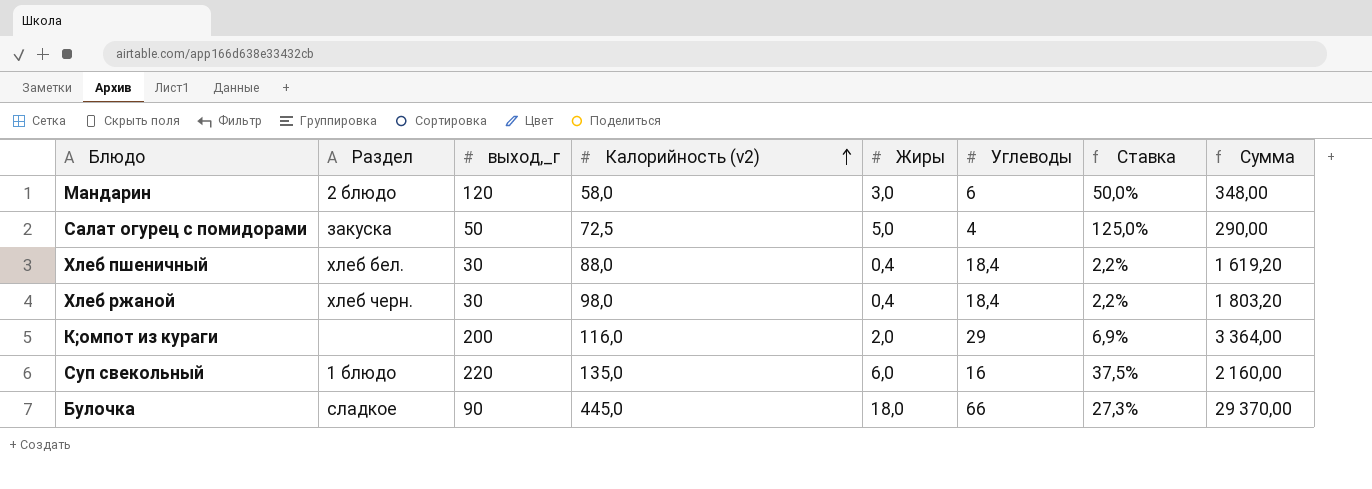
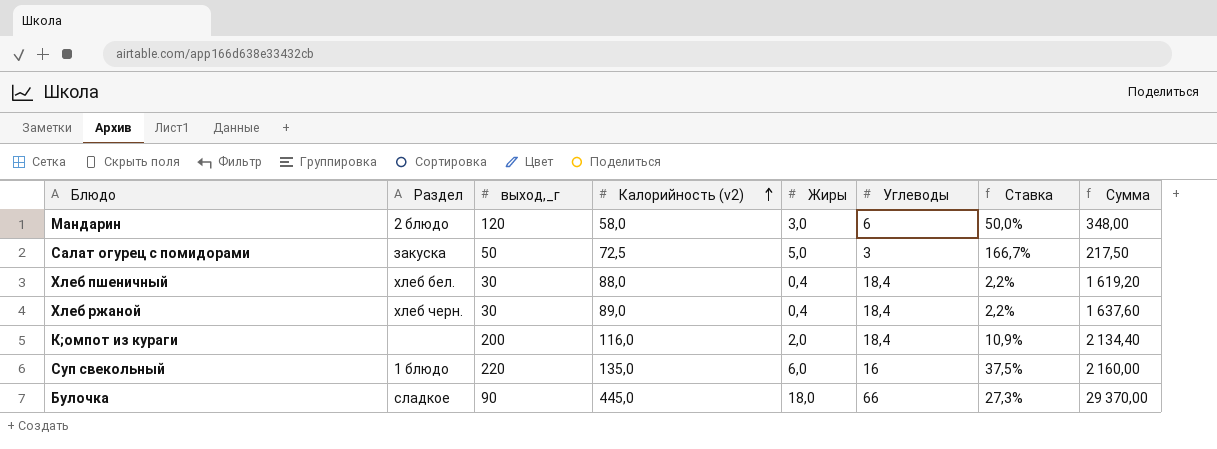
Салат огурец с помидорами | Углеводы: 4 -> 3
Салат огурец с помидорами | Ставка: 125,0% -> 166,7%
Салат огурец с помидорами | Сумма: 290,00 -> 217,50
Хлеб ржаной | Калорийность (v2): 98,0 -> 89,0
Хлеб ржаной | Сумма: 1 803,20 -> 1 637,60
К;омпот из кураги | Углеводы: 29 -> 18,4
К;омпот из кураги | Ставка: 6,9% -> 10,9%
К;омпот из кураги | Сумма: 3 364,00 -> 2 134,40

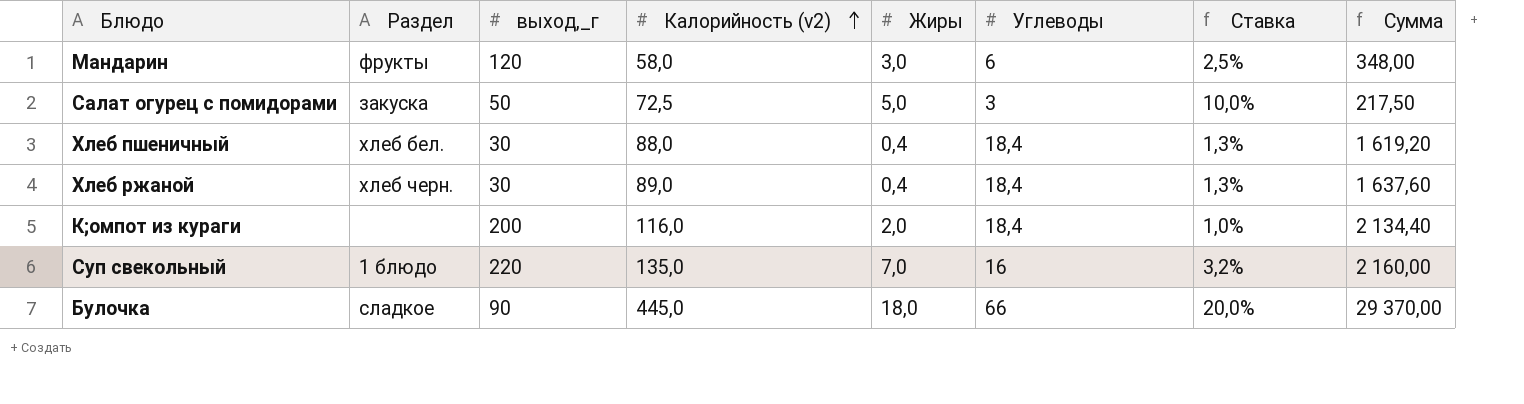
column Ставка | formula: [Жиры] / [Углеводы] -> [Жиры] / [выход,_г]
Мандарин | Раздел: 2 блюдо -> фрукты
Суп свекольный | Жиры: 6,0 -> 7,0

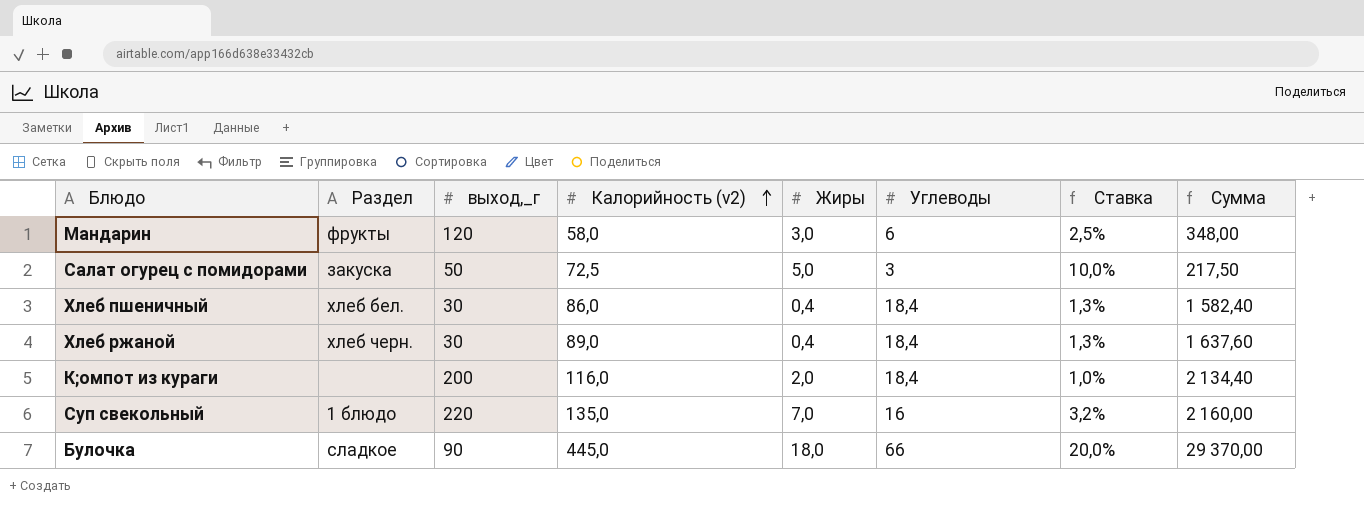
Хлеб пшеничный | Калорийность (v2): 88,0 -> 86,0
Хлеб пшеничный | Сумма: 1 619,20 -> 1 582,40

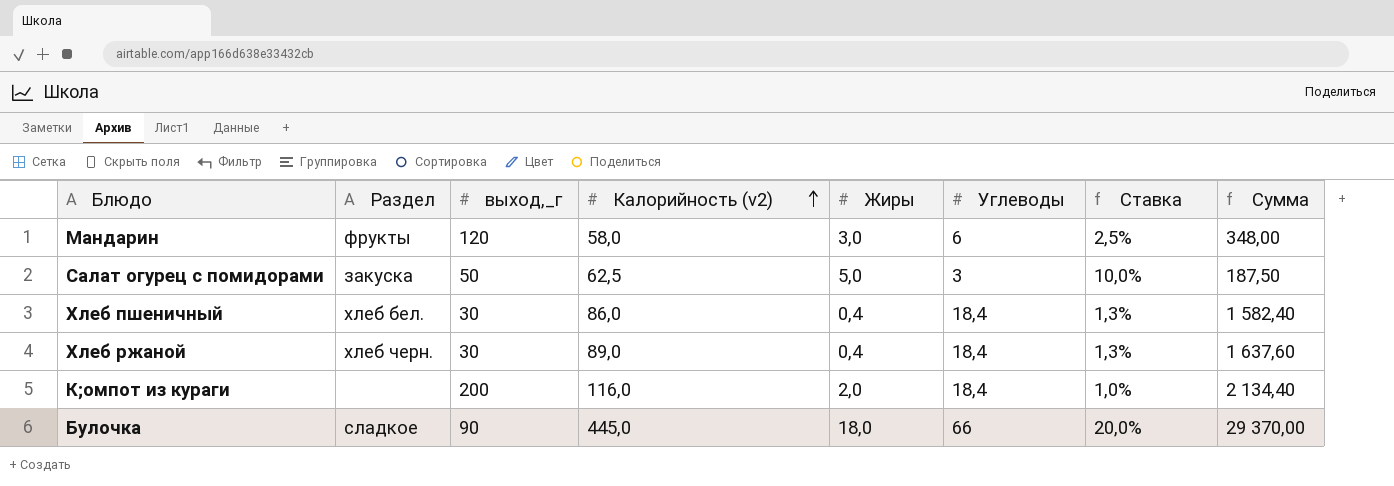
row Суп свекольный: 1 блюдо | 220 | 135,0 | 7,0 | 16 | 3,2% | 2 160,00 -> none
Салат огурец с помидорами | Калорийность (v2): 72,5 -> 62,5
Салат огурец с помидорами | Сумма: 217,50 -> 187,50

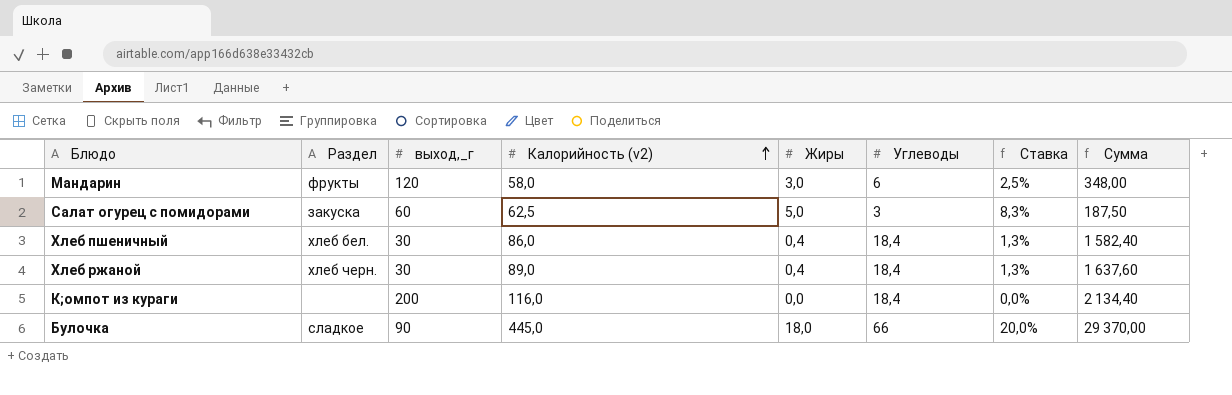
Салат огурец с помидорами | выход,_г: 50 -> 60
Салат огурец с помидорами | Ставка: 10,0% -> 8,3%
К;омпот из кураги | Жиры: 2,0 -> 0,0
К;омпот из кураги | Ставка: 1,0% -> 0,0%

